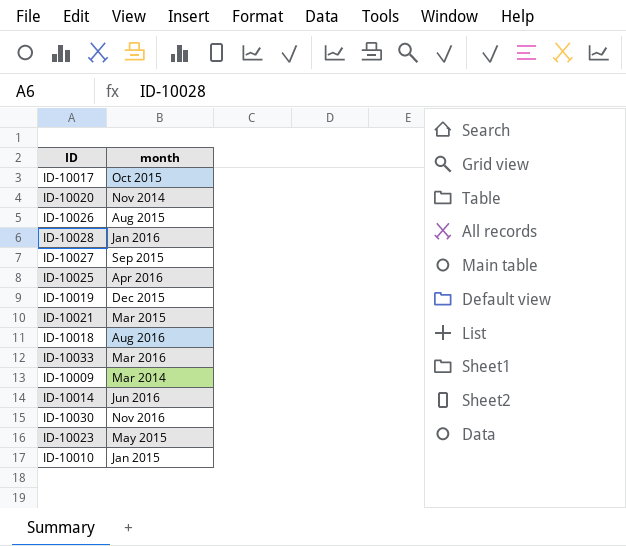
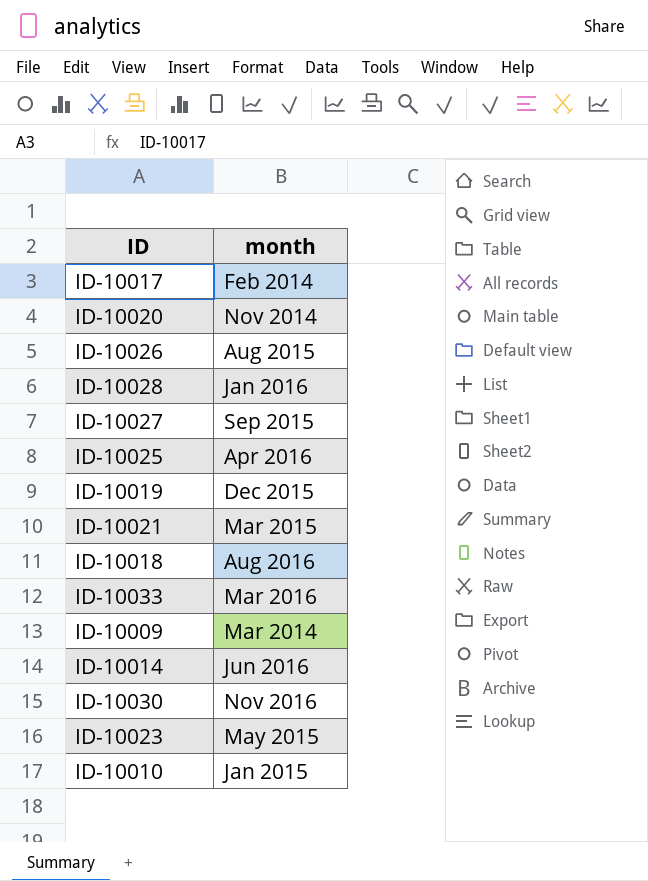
ID-10017 | month: Oct 2015 -> Feb 2014

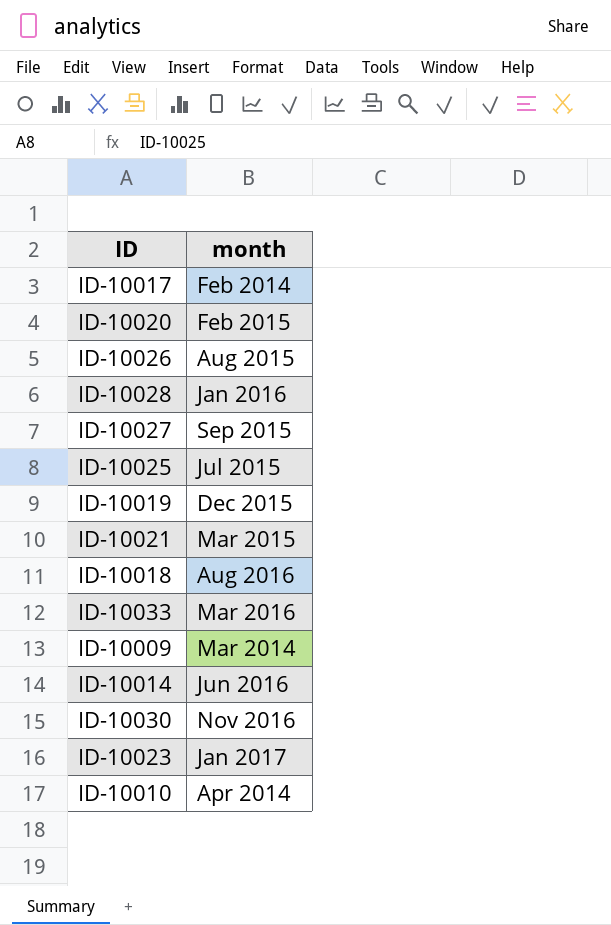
ID-10020 | month: Nov 2014 -> Feb 2015
ID-10025 | month: Apr 2016 -> Jul 2015
ID-10023 | month: May 2015 -> Jan 2017
ID-10010 | month: Jan 2015 -> Apr 2014

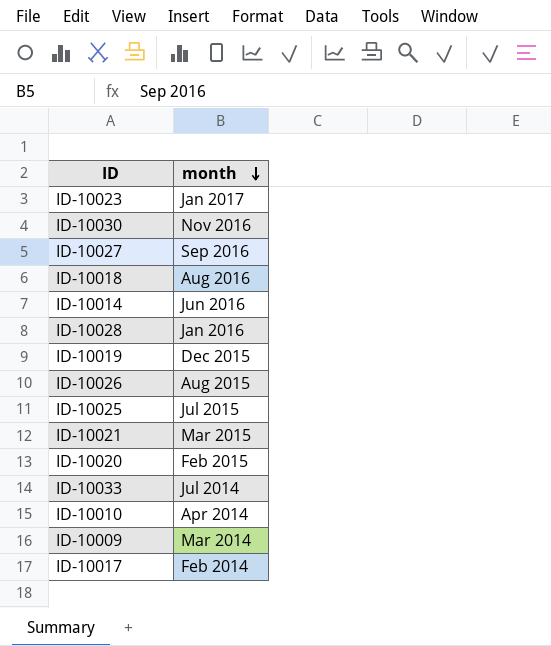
row order: none -> month descending
ID-10027 | month: Sep 2015 -> Sep 2016
ID-10033 | month: Mar 2016 -> Jul 2014

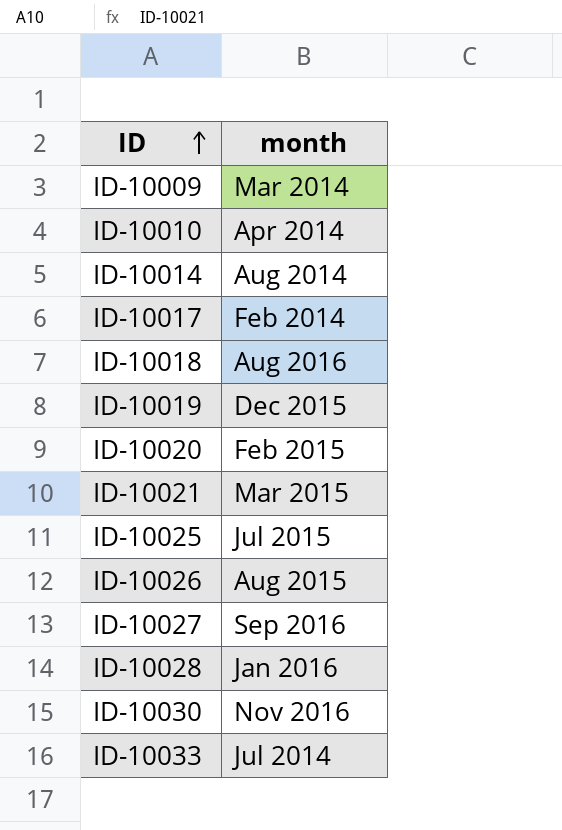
row order: month descending -> ID ascending
row ID-10023: Jan 2017 -> none
ID-10014 | month: Jun 2016 -> Aug 2014

